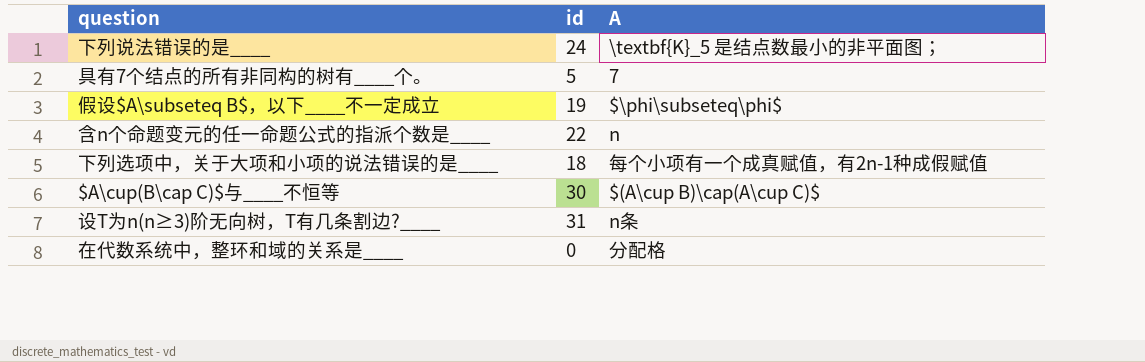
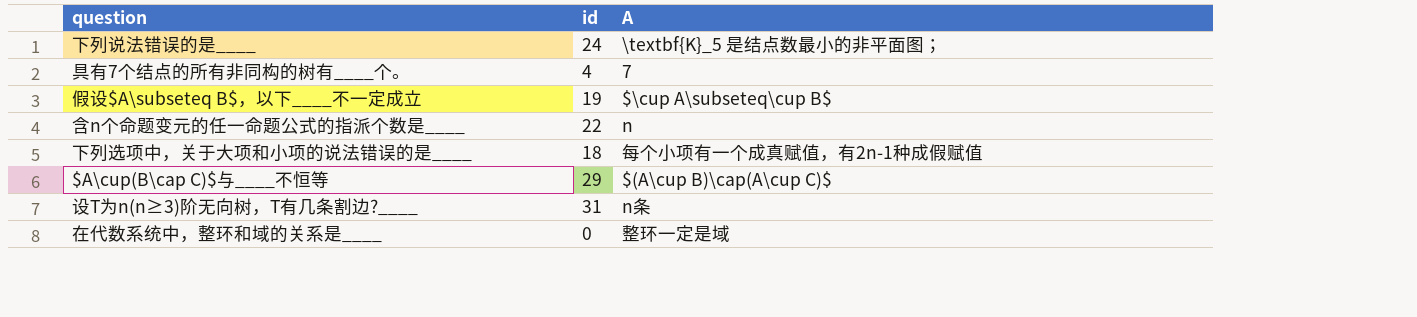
具有7个结点的所有非同构的树有____个。 | id: 5 -> 4
假设$A\subseteq B$，以下____不一定成立 | A: $\phi\subseteq\phi$ -> $\cup A\subseteq\cup B$
$A\cup(B\cap C)$与____不恒等 | id: 30 -> 29
在代数系统中，整环和域的关系是____ | A: 分配格 -> 整环一定是域

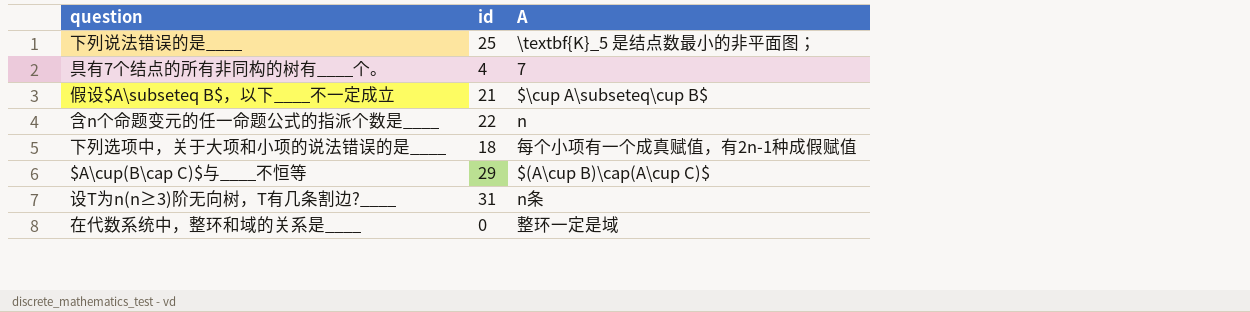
下列说法错误的是____ | id: 24 -> 25
假设$A\subseteq B$，以下____不一定成立 | id: 19 -> 21

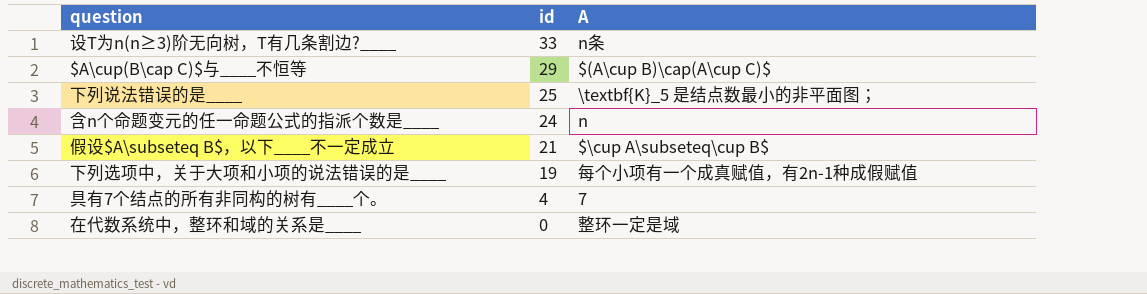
row order: none -> id descending
设T为n(n≥3)阶无向树，T有几条割边?____ | id: 31 -> 33
含n个命题变元的任一命题公式的指派个数是____ | id: 22 -> 24
下列选项中，关于大项和小项的说法错误的是____ | id: 18 -> 19

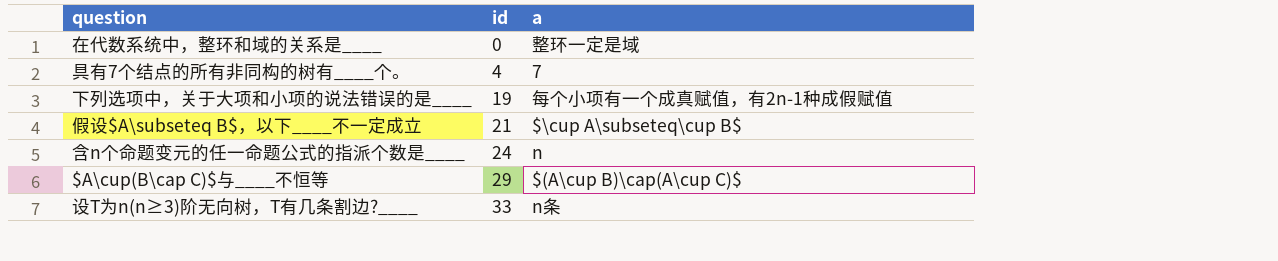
row order: id descending -> id ascending
column name: A -> a
row 下列说法错误的是____: 25 | \textbf{K}_5 是结点数最小的非平面图； -> none

